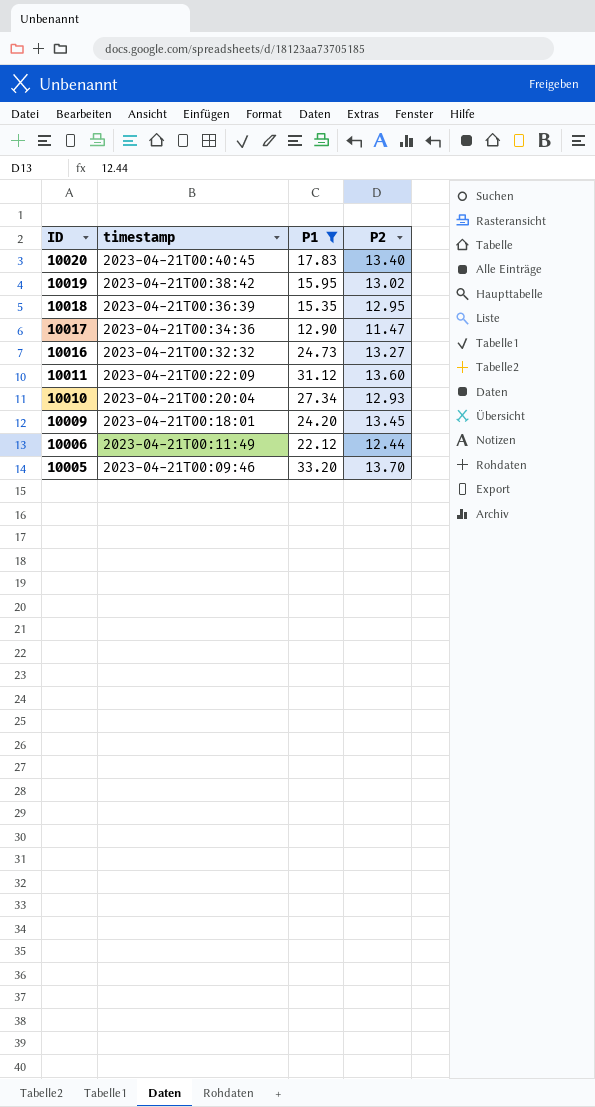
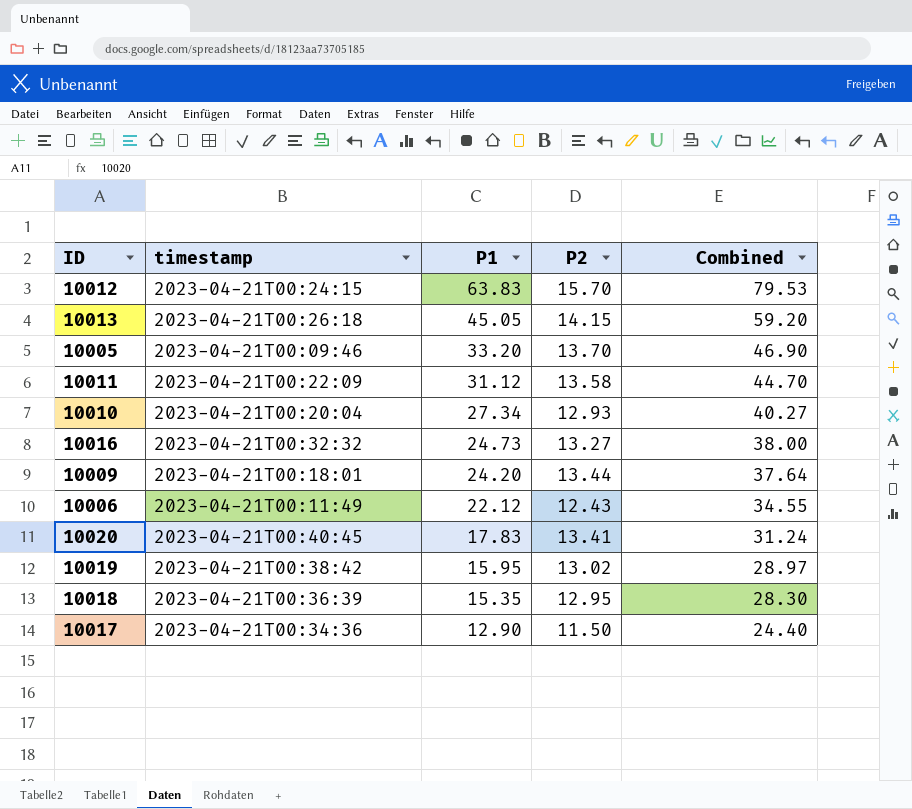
filter: P1 <= 33.20 -> none
row order: ID descending -> P1 descending
column Combined | formula: none -> [P1] + [P2]
10011 | P2: 13.60 -> 13.58
10009 | P2: 13.45 -> 13.44
10006 | P2: 12.44 -> 12.43
10020 | P2: 13.40 -> 13.41
10017 | P2: 11.47 -> 11.50

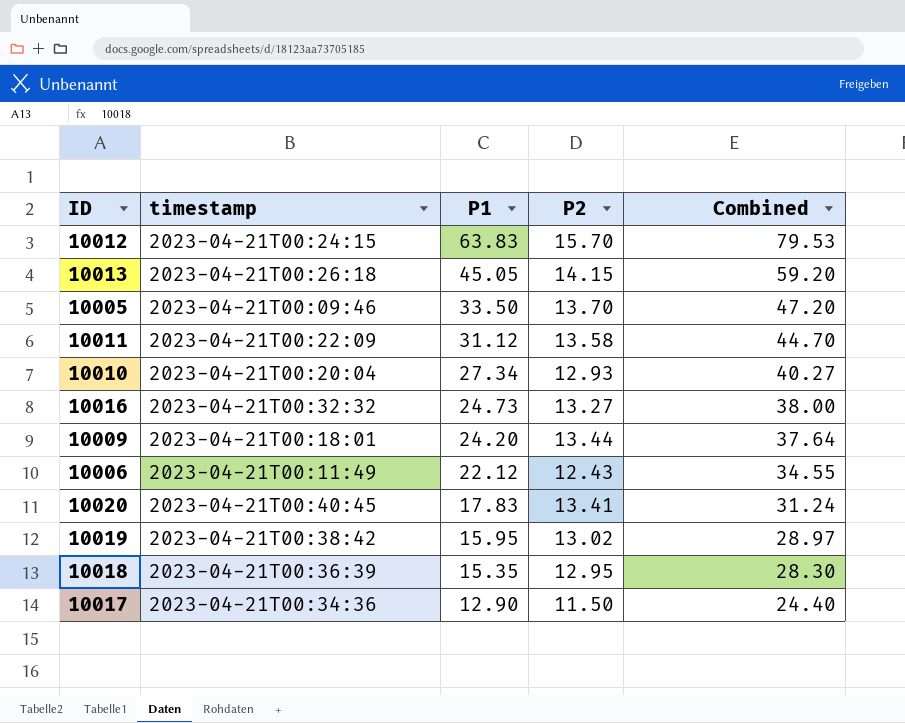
10005 | P1: 33.20 -> 33.50
10005 | Combined: 46.90 -> 47.20

